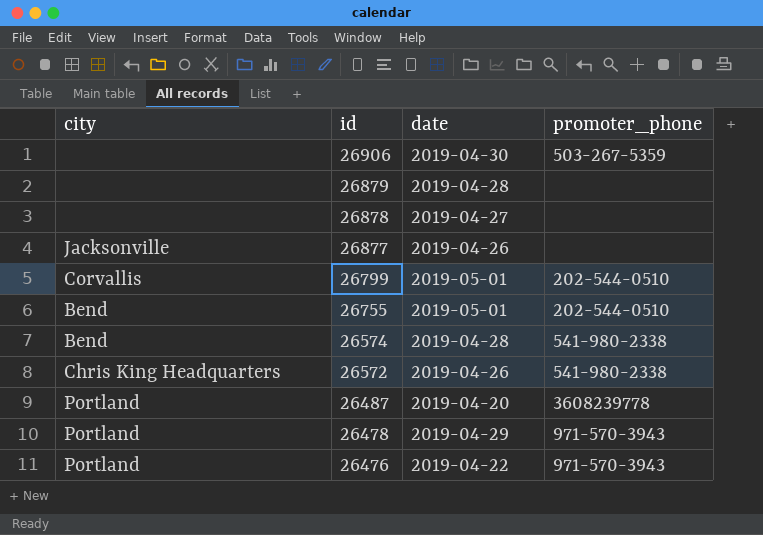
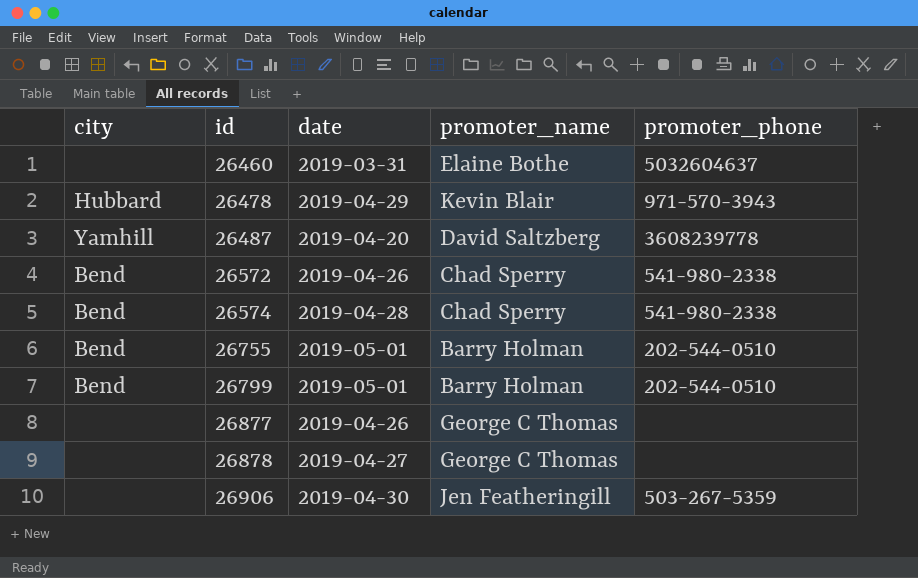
row order: id descending -> id ascending
column promoter_name | position: none -> 4
row 26879: none | 2019-04-28 | none -> none
row 26476: Portland | 2019-04-22 | 971-570-3943 -> none
row 26460: none -> none | 2019-03-31 | Elaine Bothe | 5032604637
26478 | city: Portland -> Hubbard
26487 | city: Portland -> Yamhill
26572 | city: Chris King Headquarters -> Bend
26799 | city: Corvallis -> Bend
26877 | city: Jacksonville -> none

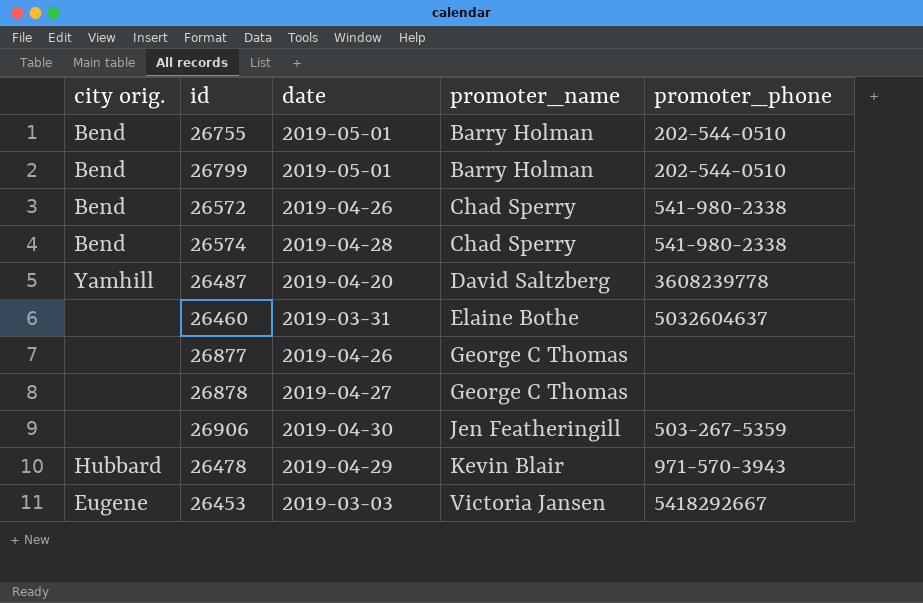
row order: id ascending -> promoter_name ascending
column name: city -> city orig.
row 26453: none -> Eugene | 2019-03-03 | Victoria Jansen | 5418292667

